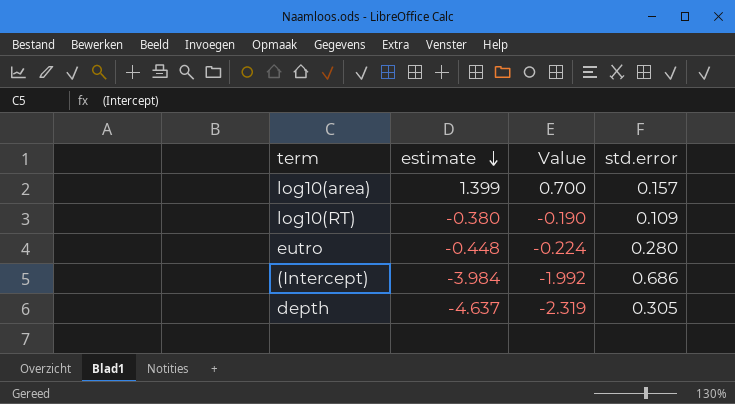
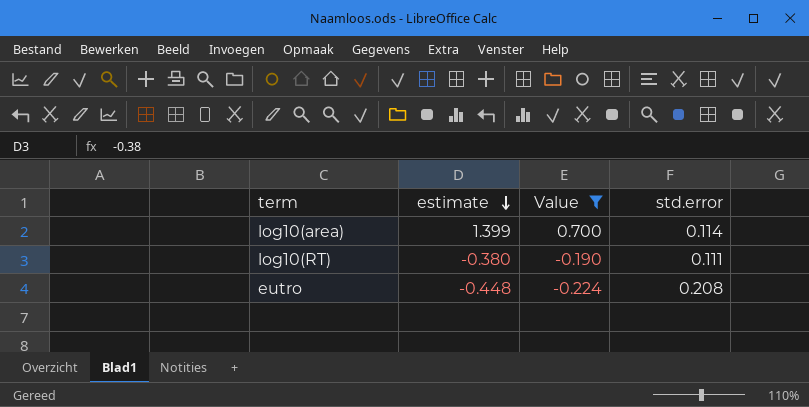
filter: none -> Value >= -0.224
log10(area) | std.error: 0.157 -> 0.114
log10(RT) | std.error: 0.109 -> 0.111
eutro | std.error: 0.280 -> 0.208

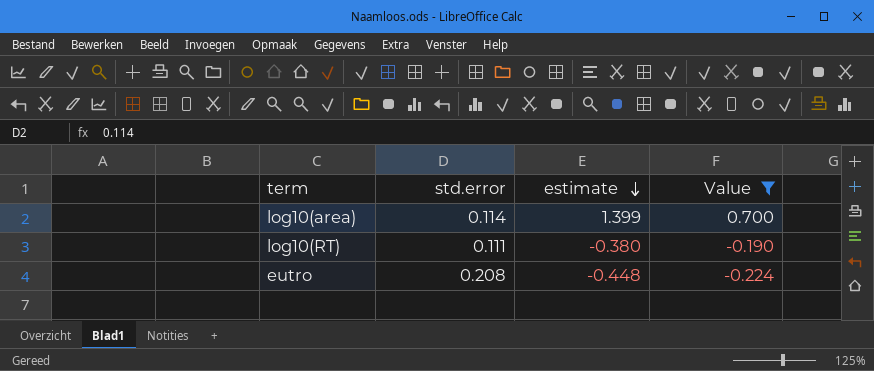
column std.error | position: 4 -> 2

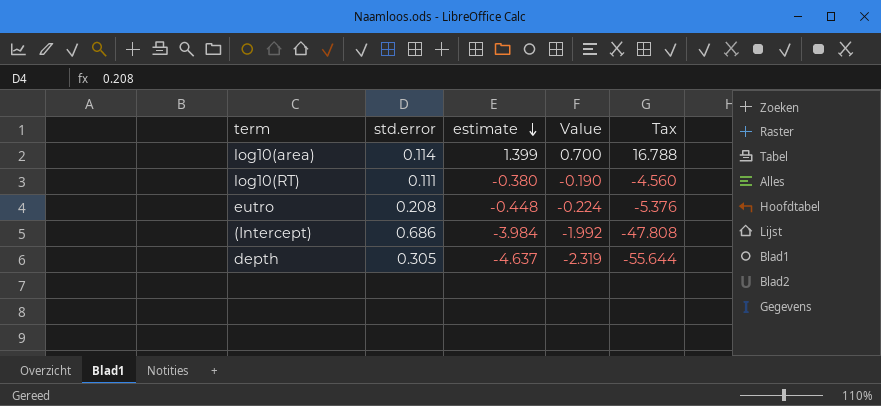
filter: Value >= -0.224 -> none
column Tax | formula: none -> [estimate] * 12

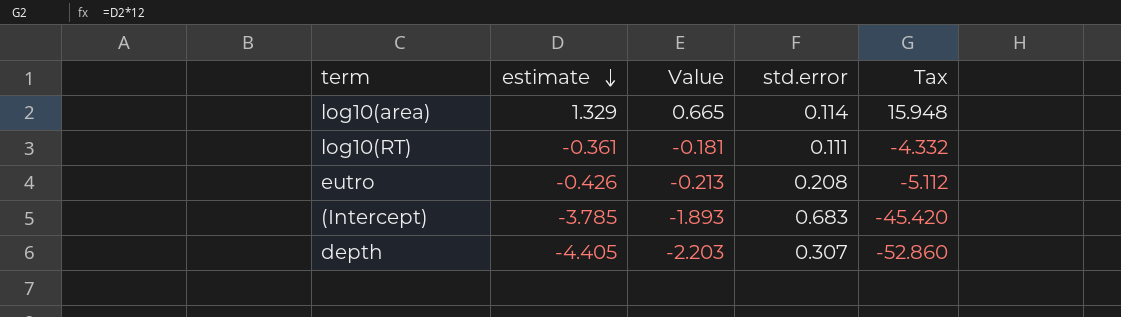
column std.error | position: 2 -> 4
log10(area) | estimate: 1.399 -> 1.329
log10(area) | Value: 0.700 -> 0.665
log10(area) | Tax: 16.788 -> 15.948
log10(RT) | estimate: -0.380 -> -0.361
log10(RT) | Value: -0.190 -> -0.181
log10(RT) | Tax: -4.560 -> -4.332
eutro | estimate: -0.448 -> -0.426
eutro | Value: -0.224 -> -0.213
eutro | Tax: -5.376 -> -5.112
(Intercept) | estimate: -3.984 -> -3.785
(Intercept) | Value: -1.992 -> -1.893
(Intercept) | std.error: 0.686 -> 0.683
(Intercept) | Tax: -47.808 -> -45.420
depth | estimate: -4.637 -> -4.405
depth | Value: -2.319 -> -2.203
depth | std.error: 0.305 -> 0.307
depth | Tax: -55.644 -> -52.860

